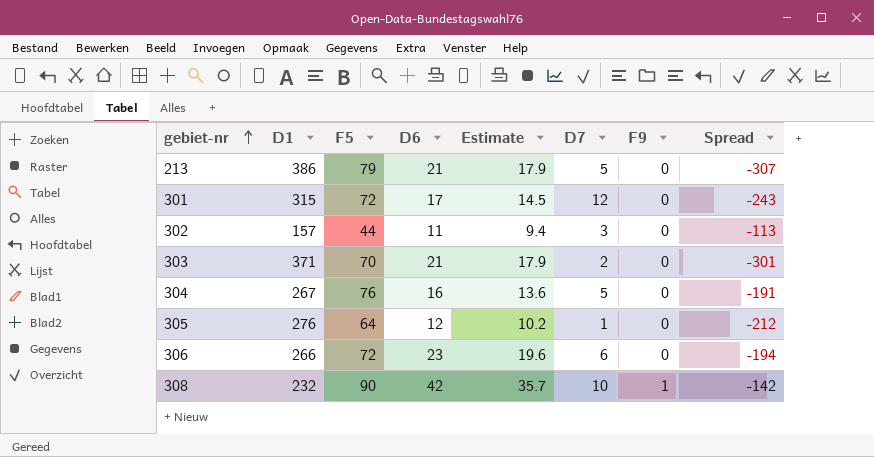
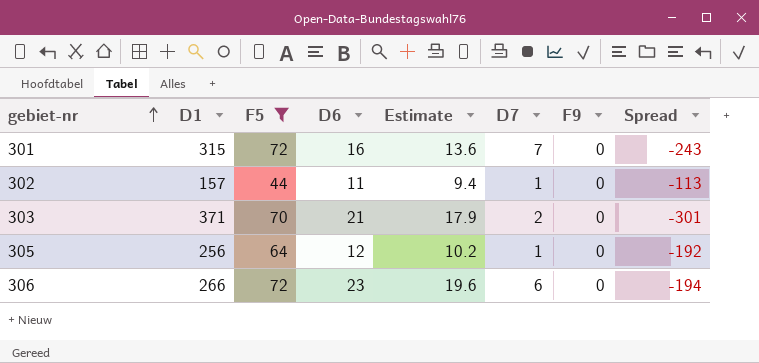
filter: none -> F5 <= 72
301 | D6: 17 -> 16
301 | Estimate: 14.5 -> 13.6
301 | D7: 12 -> 7
302 | D7: 3 -> 1
305 | D1: 276 -> 256
305 | Spread: -212 -> -192

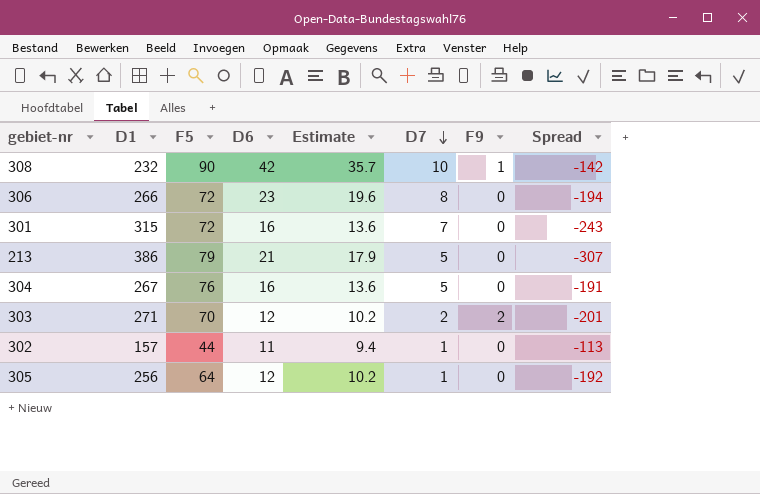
filter: F5 <= 72 -> none
row order: gebiet-nr ascending -> D7 descending
306 | D7: 6 -> 8
303 | D1: 371 -> 271
303 | D6: 21 -> 12
303 | Estimate: 17.9 -> 10.2
303 | F9: 0 -> 2
303 | Spread: -301 -> -201

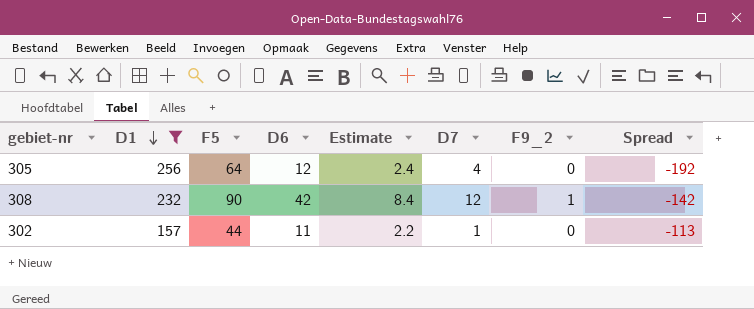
filter: none -> D1 <= 256
row order: D7 descending -> D1 descending
column Estimate | formula: [D6] * 0.85 -> [D6] * 0.2
column name: F9 -> F9_2
305 | D7: 1 -> 4
308 | D7: 10 -> 12

